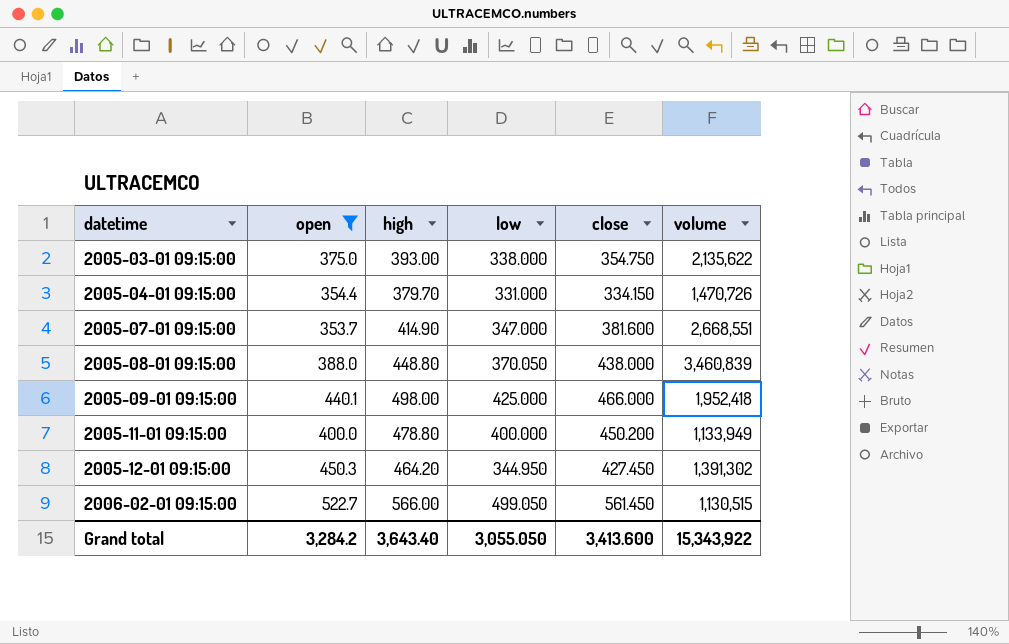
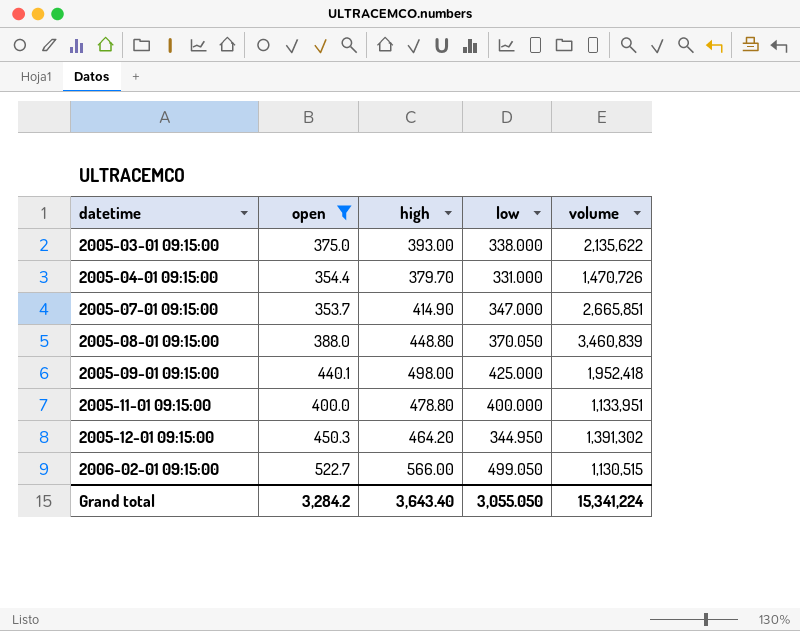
column close | position: 5 -> none
2005-07-01 09:15:00 | volume: 2,668,551 -> 2,665,851
2005-11-01 09:15:00 | volume: 1,133,949 -> 1,133,951
Grand total | volume: 15,343,922 -> 15,341,224

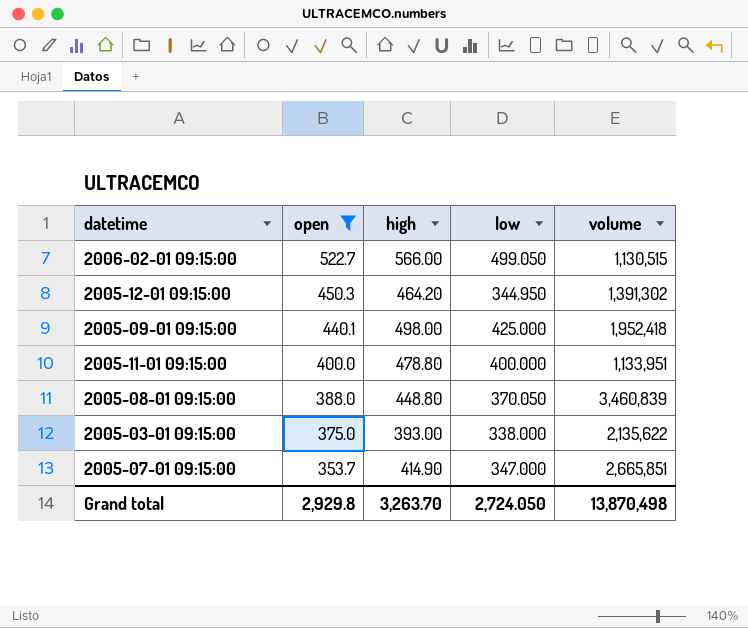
row order: datetime ascending -> open descending
row 2005-04-01 09:15:00: 354.4 | 379.70 | 331.000 | 1,470,726 -> none
Grand total | open: 3,284.2 -> 2,929.8
Grand total | high: 3,643.40 -> 3,263.70
Grand total | low: 3,055.050 -> 2,724.050
Grand total | volume: 15,341,224 -> 13,870,498

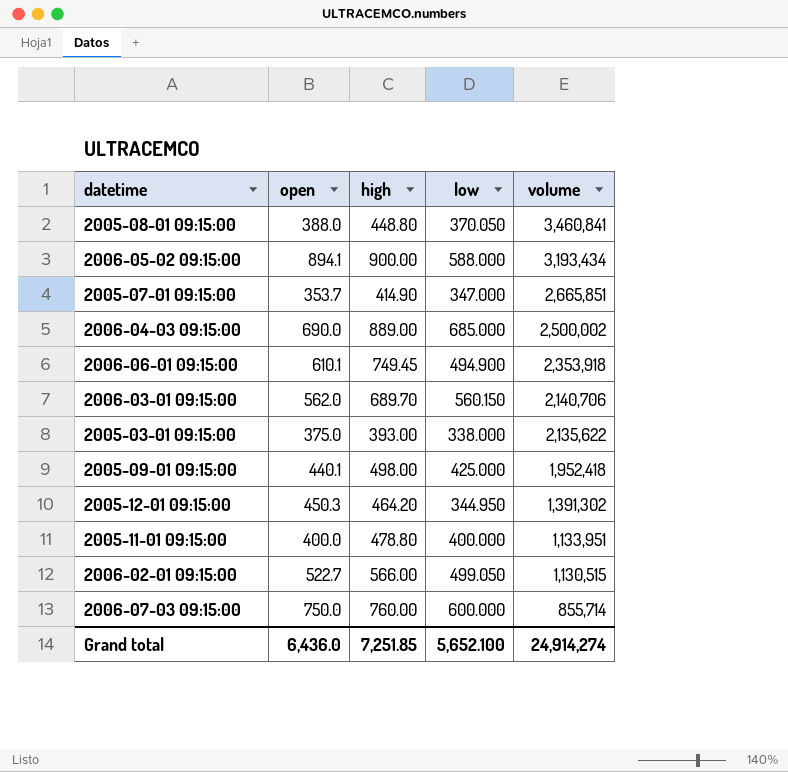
filter: open <= 522.7 -> none
row order: open descending -> volume descending
2005-08-01 09:15:00 | volume: 3,460,839 -> 3,460,841
Grand total | open: 2,929.8 -> 6,436.0
Grand total | high: 3,263.70 -> 7,251.85
Grand total | low: 2,724.050 -> 5,652.100
Grand total | volume: 13,870,498 -> 24,914,274

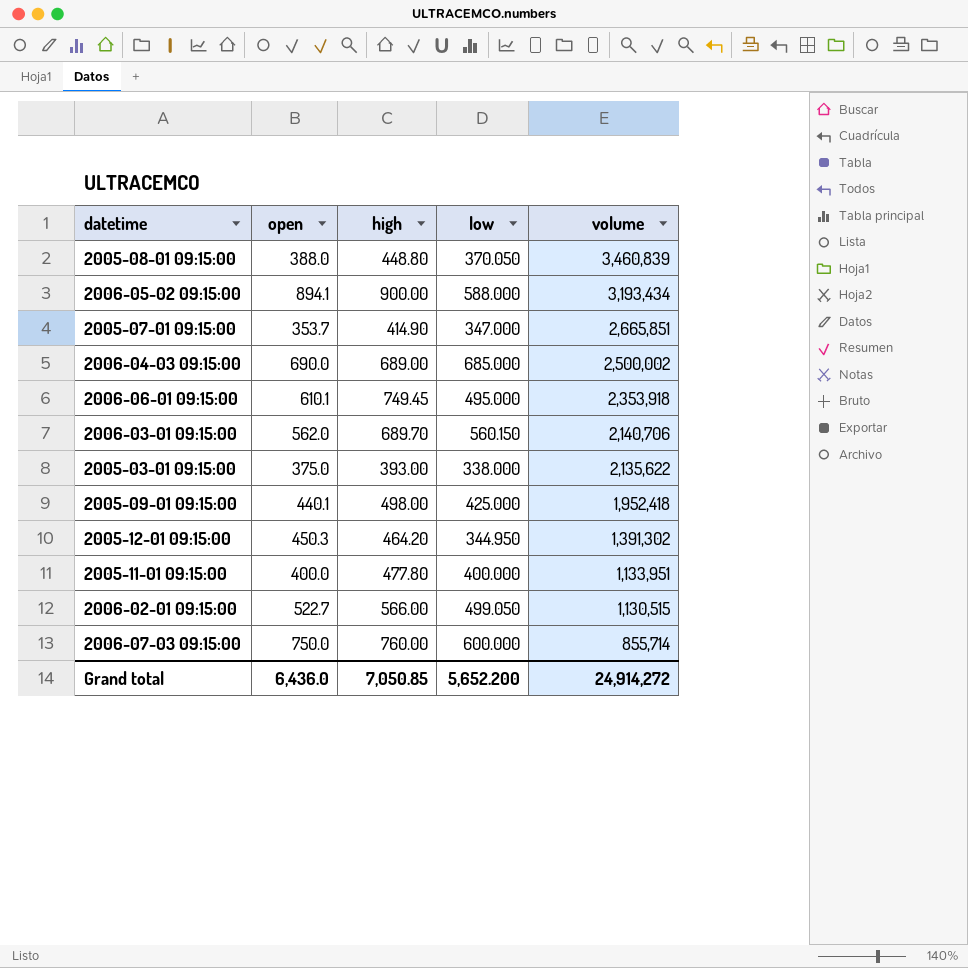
2005-08-01 09:15:00 | volume: 3,460,841 -> 3,460,839
2006-04-03 09:15:00 | high: 889.00 -> 689.00
2006-06-01 09:15:00 | low: 494.900 -> 495.000
2005-11-01 09:15:00 | high: 478.80 -> 477.80
Grand total | high: 7,251.85 -> 7,050.85
Grand total | low: 5,652.100 -> 5,652.200
Grand total | volume: 24,914,274 -> 24,914,272

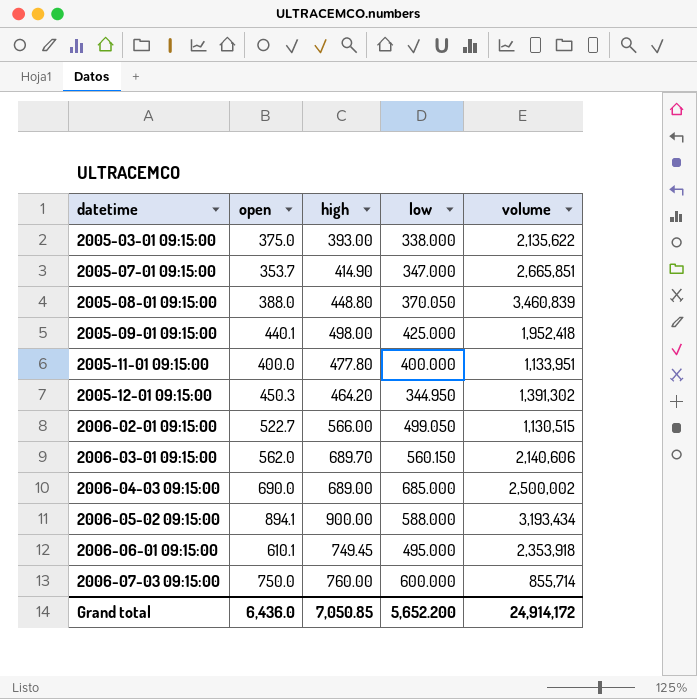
row order: volume descending -> datetime ascending
2006-03-01 09:15:00 | volume: 2,140,706 -> 2,140,606
Grand total | volume: 24,914,272 -> 24,914,172

